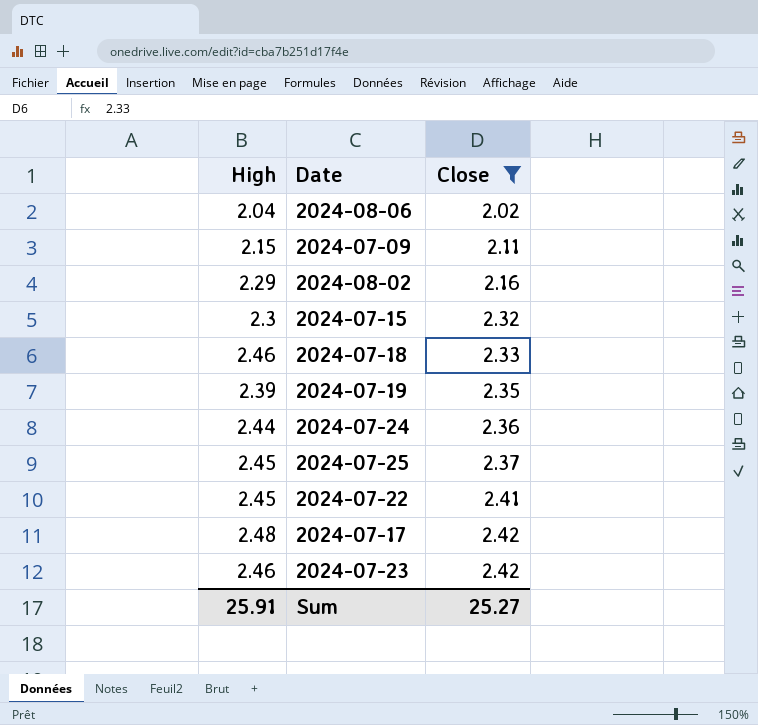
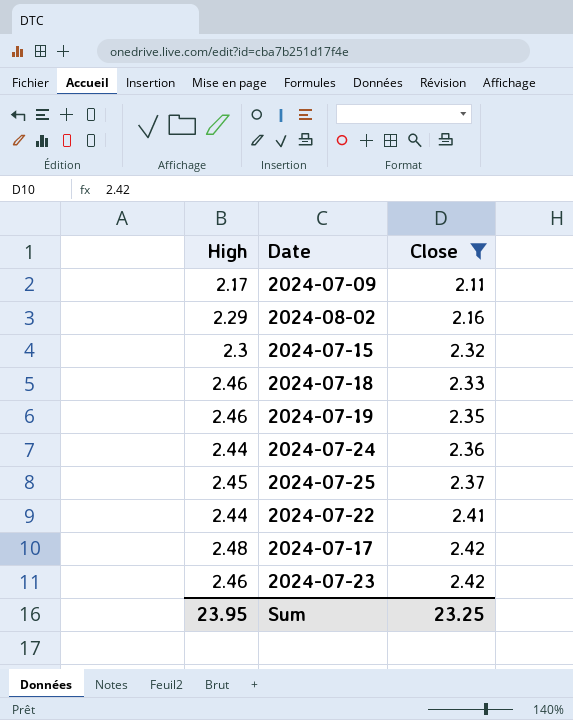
row 2024-08-06: 2.04 | 2.02 -> none
2024-07-09 | High: 2.15 -> 2.17
2024-07-19 | High: 2.39 -> 2.46
2024-07-22 | High: 2.45 -> 2.44
Sum | High: 25.91 -> 23.95
Sum | Close: 25.27 -> 23.25

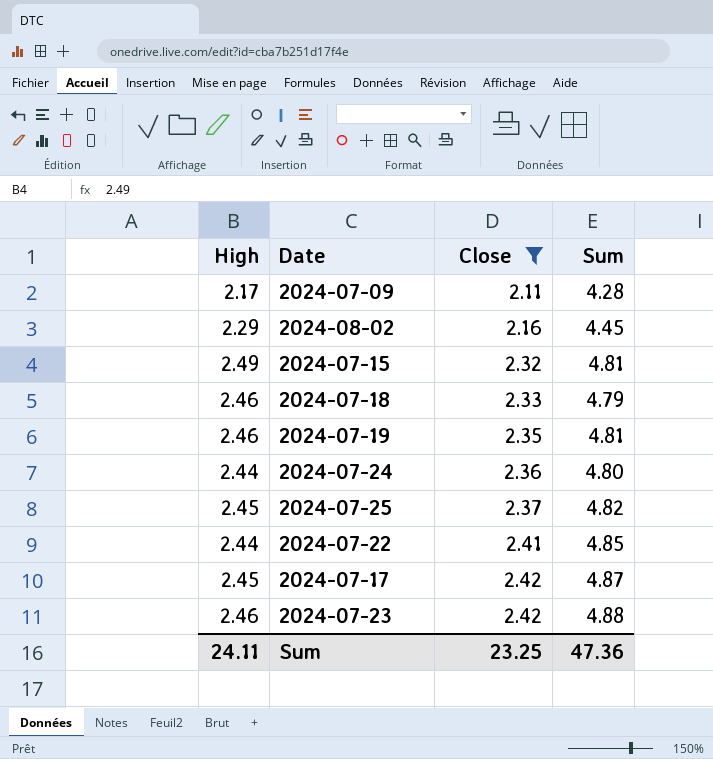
column Sum | formula: none -> [High] + [Close]
2024-07-15 | High: 2.3 -> 2.49
2024-07-17 | High: 2.48 -> 2.45
Sum | High: 23.95 -> 24.11

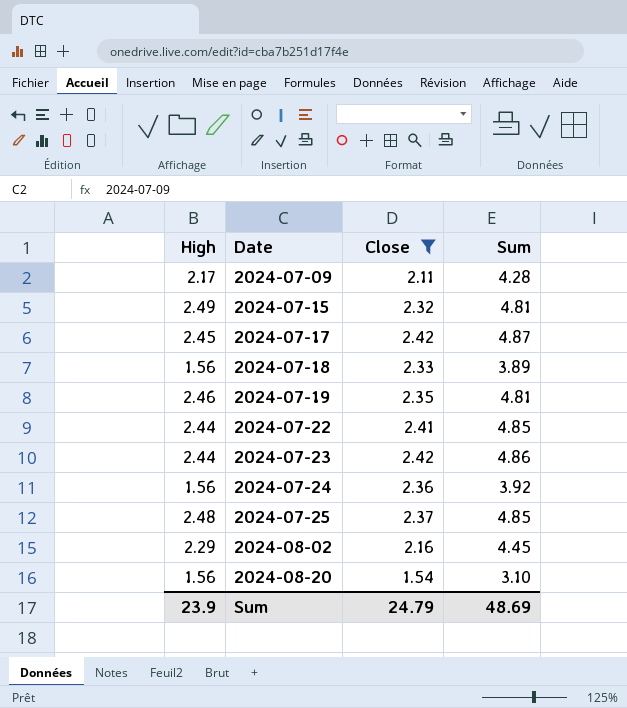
row order: Close ascending -> Date ascending
2024-07-18 | High: 2.46 -> 1.56
2024-07-18 | Sum: 4.79 -> 3.89
2024-07-23 | High: 2.46 -> 2.44
2024-07-23 | Sum: 4.88 -> 4.86
2024-07-24 | High: 2.44 -> 1.56
2024-07-24 | Sum: 4.80 -> 3.92
2024-07-25 | High: 2.45 -> 2.48
2024-07-25 | Sum: 4.82 -> 4.85
row 2024-08-20: none -> 1.56 | 1.54 | 3.10
Sum | High: 24.11 -> 23.9
Sum | Close: 23.25 -> 24.79
Sum | Sum: 47.36 -> 48.69

